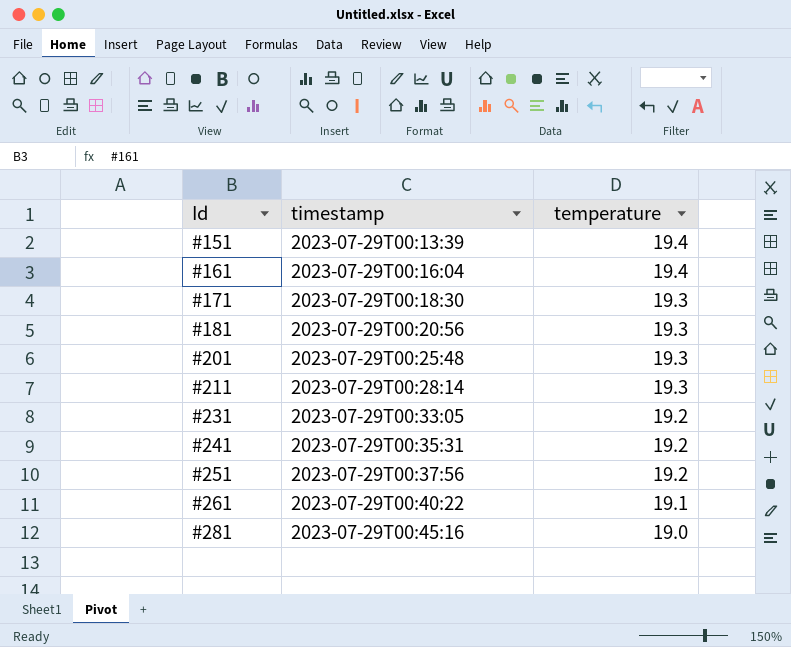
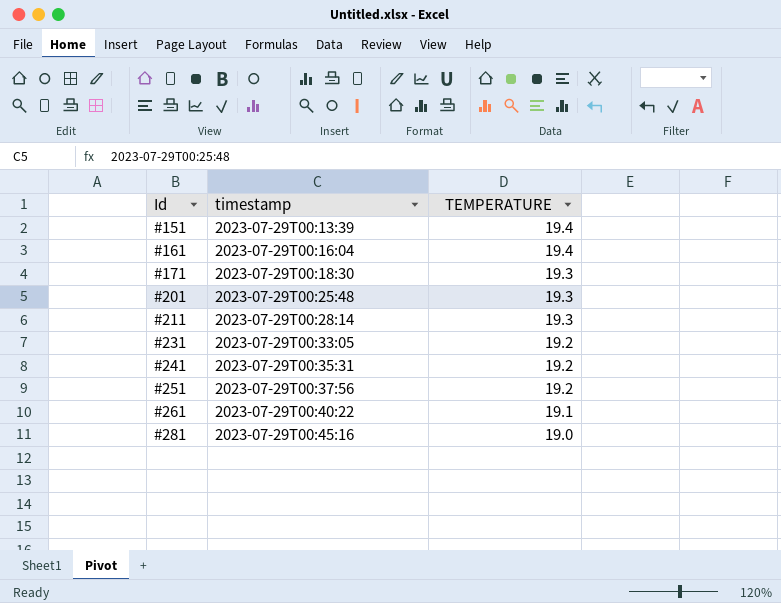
column name: temperature -> TEMPERATURE
row #181: 2023-07-29T00:20:56 | 19.3 -> none

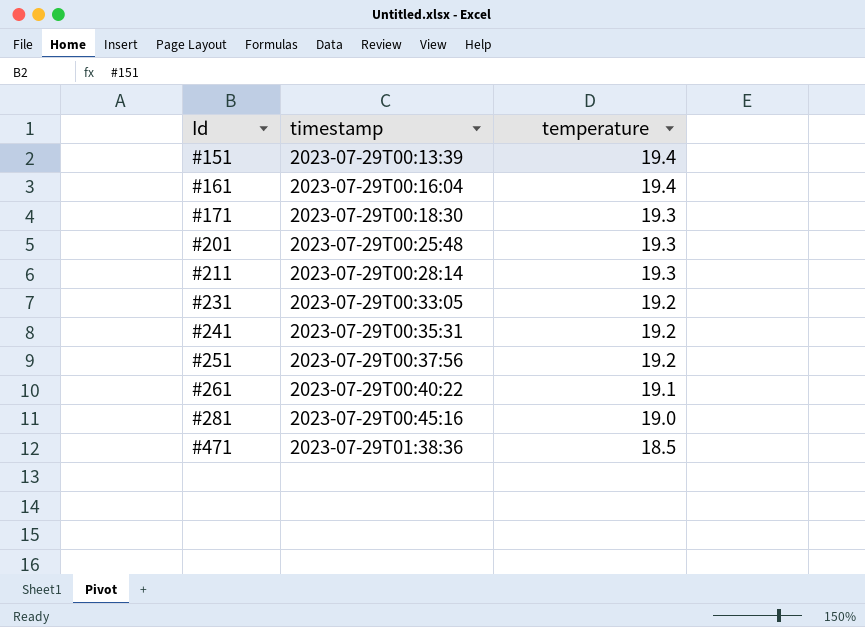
column name: TEMPERATURE -> temperature
row #471: none -> 2023-07-29T01:38:36 | 18.5

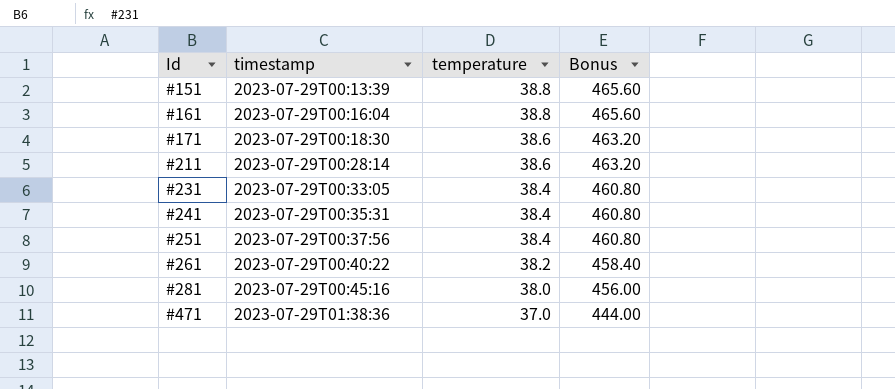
column Bonus | formula: none -> [temperature] * 12
row #201: 2023-07-29T00:25:48 | 19.3 -> none
#151 | temperature: 19.4 -> 38.8
#161 | temperature: 19.4 -> 38.8
#171 | temperature: 19.3 -> 38.6
#211 | temperature: 19.3 -> 38.6
#231 | temperature: 19.2 -> 38.4
#241 | temperature: 19.2 -> 38.4
#251 | temperature: 19.2 -> 38.4
#261 | temperature: 19.1 -> 38.2
#281 | temperature: 19.0 -> 38.0
#471 | temperature: 18.5 -> 37.0

